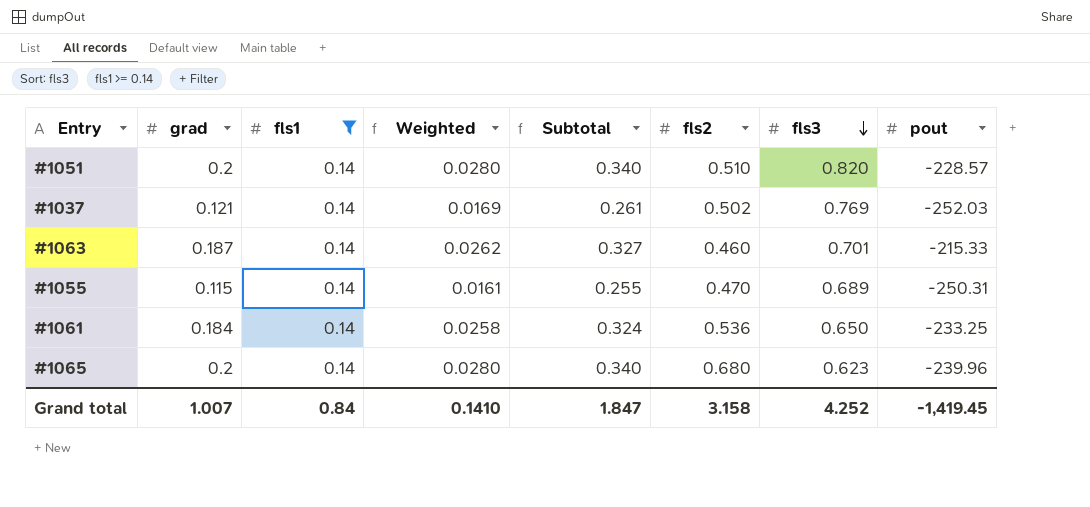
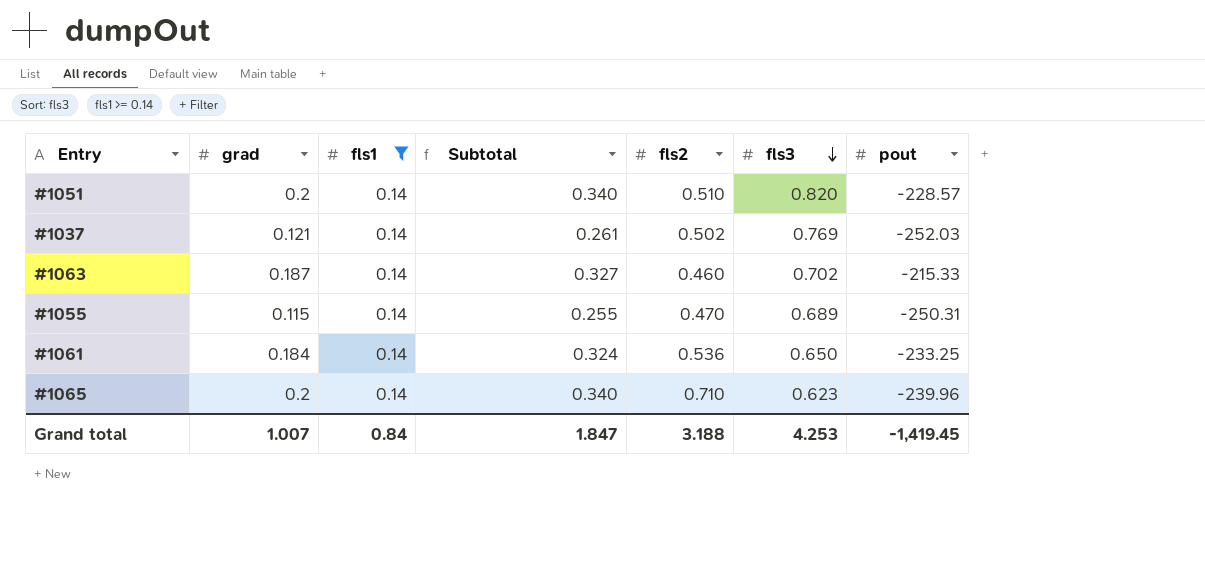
column Weighted | formula: [grad] * [fls1] -> none
#1063 | fls3: 0.701 -> 0.702
#1065 | fls2: 0.680 -> 0.710
Grand total | fls2: 3.158 -> 3.188
Grand total | fls3: 4.252 -> 4.253

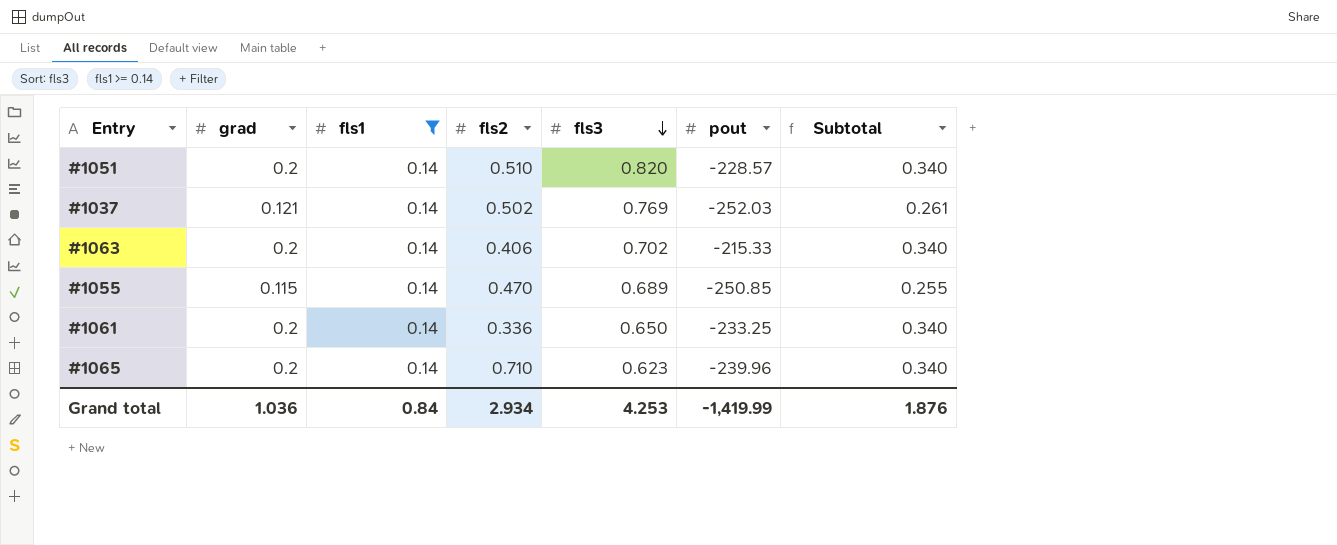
column Subtotal | position: 4 -> 7
#1063 | grad: 0.187 -> 0.2
#1063 | fls2: 0.460 -> 0.406
#1063 | Subtotal: 0.327 -> 0.340
#1055 | pout: -250.31 -> -250.85
#1061 | grad: 0.184 -> 0.2
#1061 | fls2: 0.536 -> 0.336
#1061 | Subtotal: 0.324 -> 0.340
Grand total | grad: 1.007 -> 1.036
Grand total | fls2: 3.188 -> 2.934
Grand total | pout: -1,419.45 -> -1,419.99
Grand total | Subtotal: 1.847 -> 1.876

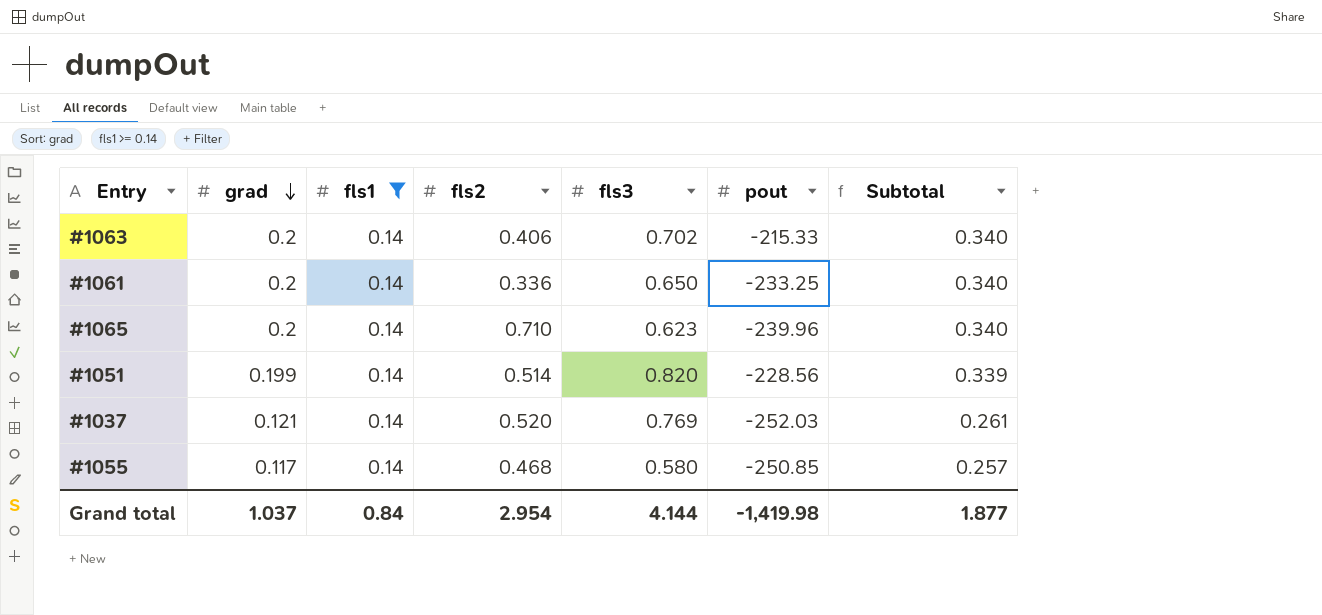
row order: fls3 descending -> grad descending
#1051 | grad: 0.2 -> 0.199
#1051 | fls2: 0.510 -> 0.514
#1051 | pout: -228.57 -> -228.56
#1051 | Subtotal: 0.340 -> 0.339
#1037 | fls2: 0.502 -> 0.520
#1055 | grad: 0.115 -> 0.117
#1055 | fls2: 0.470 -> 0.468
#1055 | fls3: 0.689 -> 0.580
#1055 | Subtotal: 0.255 -> 0.257
Grand total | grad: 1.036 -> 1.037
Grand total | fls2: 2.934 -> 2.954
Grand total | fls3: 4.253 -> 4.144
Grand total | pout: -1,419.99 -> -1,419.98
Grand total | Subtotal: 1.876 -> 1.877

